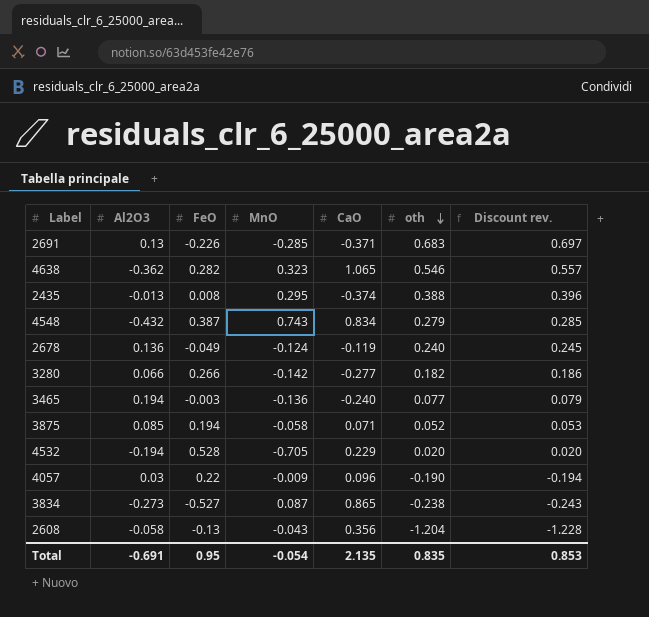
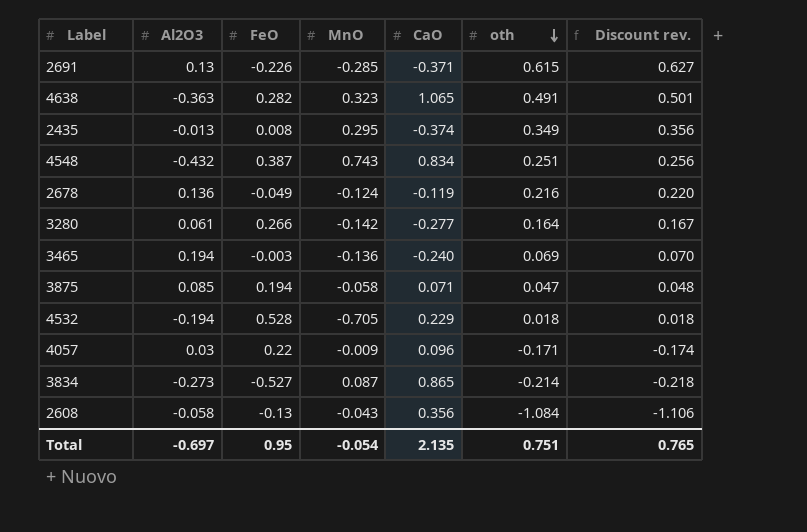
2691 | oth: 0.683 -> 0.615
2691 | Discount rev.: 0.697 -> 0.627
4638 | Al2O3: -0.362 -> -0.363
4638 | oth: 0.546 -> 0.491
4638 | Discount rev.: 0.557 -> 0.501
2435 | oth: 0.388 -> 0.349
2435 | Discount rev.: 0.396 -> 0.356
4548 | oth: 0.279 -> 0.251
4548 | Discount rev.: 0.285 -> 0.256
2678 | oth: 0.240 -> 0.216
2678 | Discount rev.: 0.245 -> 0.220
3280 | Al2O3: 0.066 -> 0.061
3280 | oth: 0.182 -> 0.164
3280 | Discount rev.: 0.186 -> 0.167
3465 | oth: 0.077 -> 0.069
3465 | Discount rev.: 0.079 -> 0.070
3875 | oth: 0.052 -> 0.047
3875 | Discount rev.: 0.053 -> 0.048
4532 | oth: 0.020 -> 0.018
4532 | Discount rev.: 0.020 -> 0.018
4057 | oth: -0.190 -> -0.171
4057 | Discount rev.: -0.194 -> -0.174
3834 | oth: -0.238 -> -0.214
3834 | Discount rev.: -0.243 -> -0.218
2608 | oth: -1.204 -> -1.084
2608 | Discount rev.: -1.228 -> -1.106
Total | Al2O3: -0.691 -> -0.697
Total | oth: 0.835 -> 0.751
Total | Discount rev.: 0.853 -> 0.765

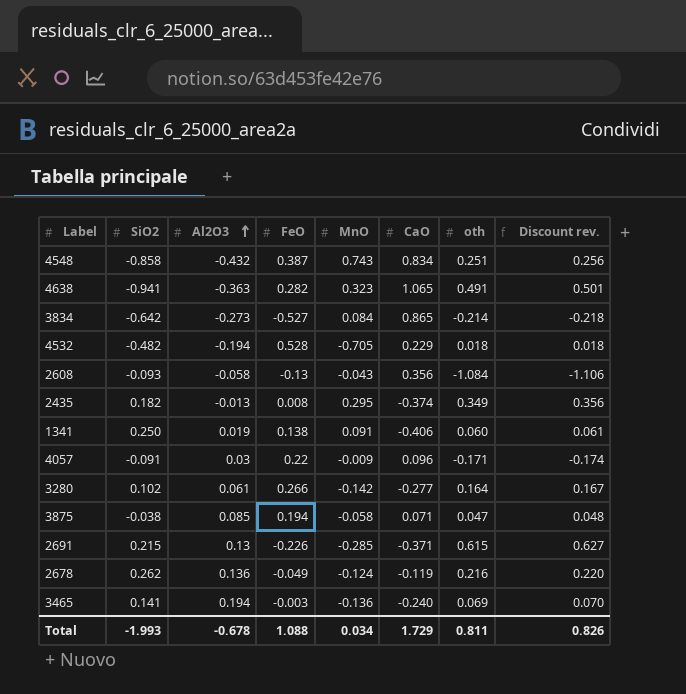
row order: oth descending -> Al2O3 ascending
column SiO2 | position: none -> 2
3834 | MnO: 0.087 -> 0.084
row 1341: none -> 0.250 | 0.019 | 0.138 | 0.091 | -0.406 | 0.060 | 0.061
Total | Al2O3: -0.697 -> -0.678
Total | FeO: 0.95 -> 1.088
Total | MnO: -0.054 -> 0.034
Total | CaO: 2.135 -> 1.729
Total | oth: 0.751 -> 0.811
Total | Discount rev.: 0.765 -> 0.826

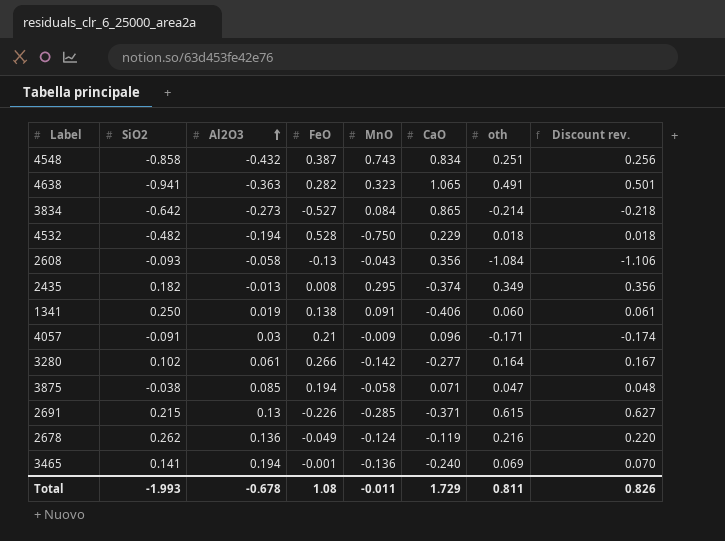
4532 | MnO: -0.705 -> -0.750
4057 | FeO: 0.22 -> 0.21
3465 | FeO: -0.003 -> -0.001
Total | FeO: 1.088 -> 1.08
Total | MnO: 0.034 -> -0.011

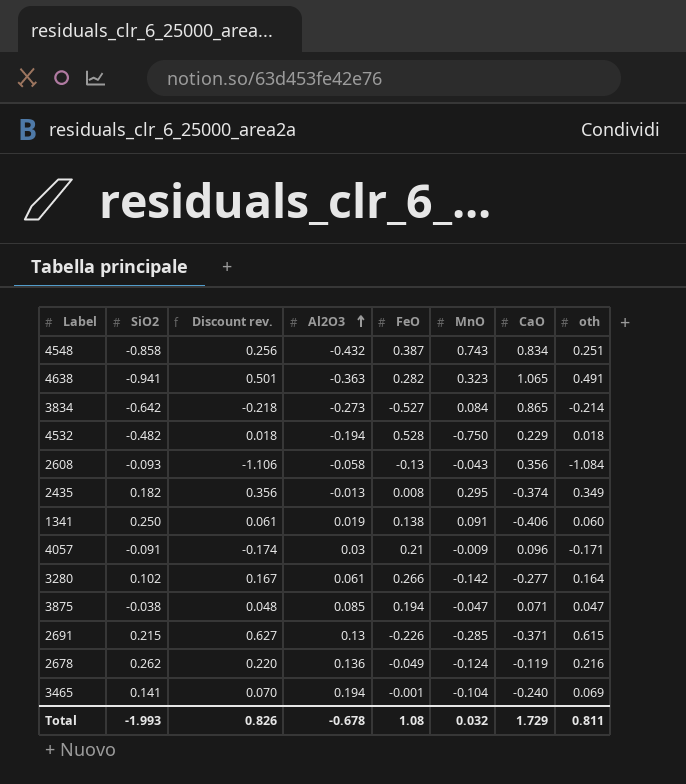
column Discount rev. | position: 8 -> 3
3875 | MnO: -0.058 -> -0.047
3465 | MnO: -0.136 -> -0.104
Total | MnO: -0.011 -> 0.032

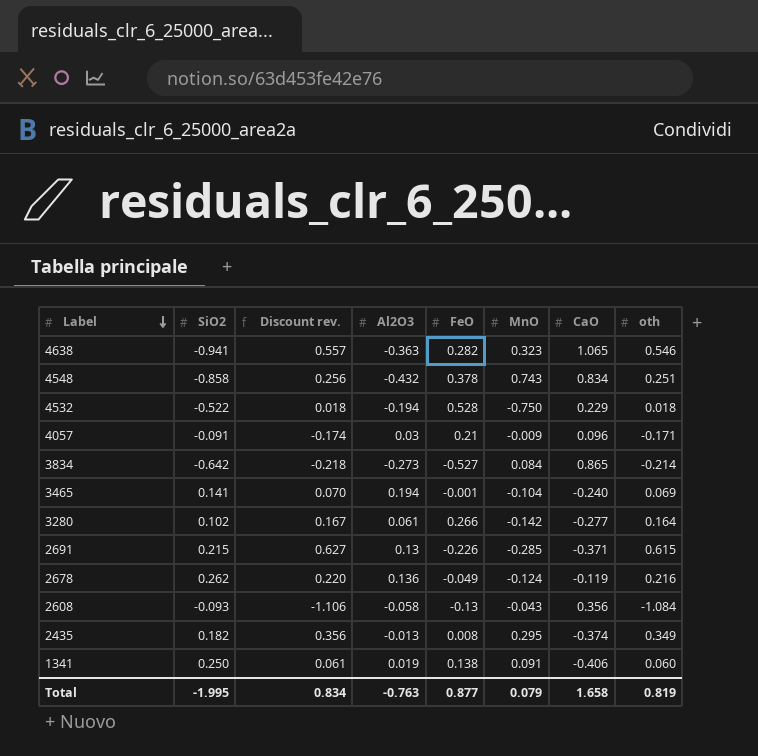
row order: Al2O3 ascending -> Label descending
row 3875: -0.038 | 0.048 | 0.085 | 0.194 | -0.047 | 0.071 | 0.047 -> none
4638 | Discount rev.: 0.501 -> 0.557
4638 | oth: 0.491 -> 0.546
4548 | FeO: 0.387 -> 0.378
4532 | SiO2: -0.482 -> -0.522
Total | SiO2: -1.993 -> -1.995
Total | Discount rev.: 0.826 -> 0.834
Total | Al2O3: -0.678 -> -0.763
Total | FeO: 1.08 -> 0.877
Total | MnO: 0.032 -> 0.079
Total | CaO: 1.729 -> 1.658
Total | oth: 0.811 -> 0.819

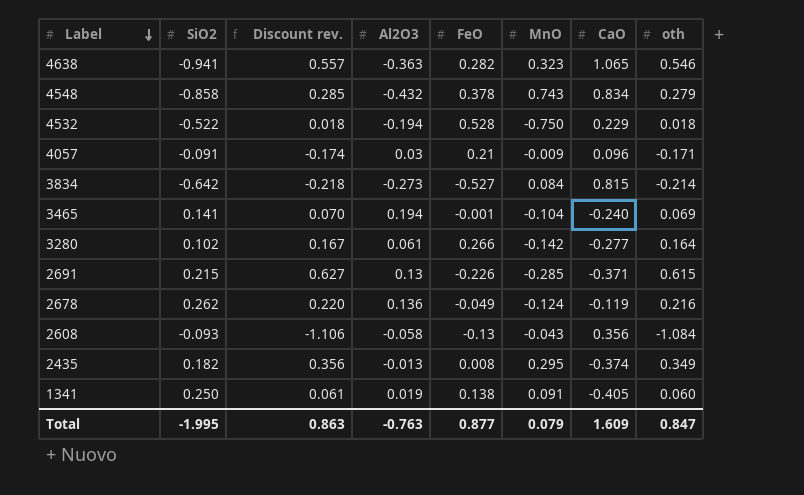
4548 | Discount rev.: 0.256 -> 0.285
4548 | oth: 0.251 -> 0.279
3834 | CaO: 0.865 -> 0.815
1341 | CaO: -0.406 -> -0.405
Total | Discount rev.: 0.834 -> 0.863
Total | CaO: 1.658 -> 1.609
Total | oth: 0.819 -> 0.847

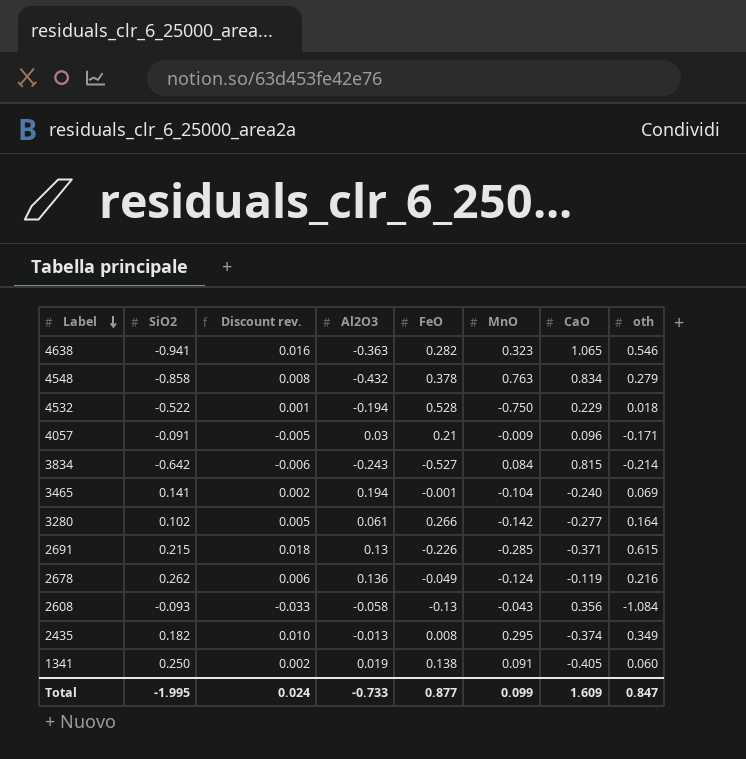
column Discount rev. | formula: [oth] * 1.02 -> [oth] * 0.03
4548 | MnO: 0.743 -> 0.763
3834 | Al2O3: -0.273 -> -0.243
Total | Discount rev.: 0.863 -> 0.024
Total | Al2O3: -0.763 -> -0.733
Total | MnO: 0.079 -> 0.099

